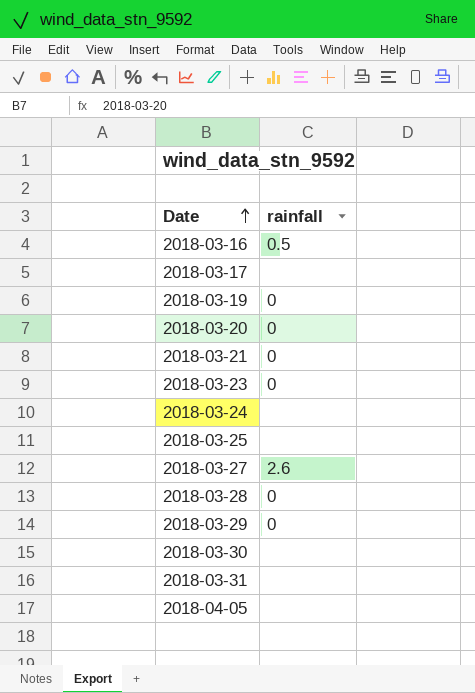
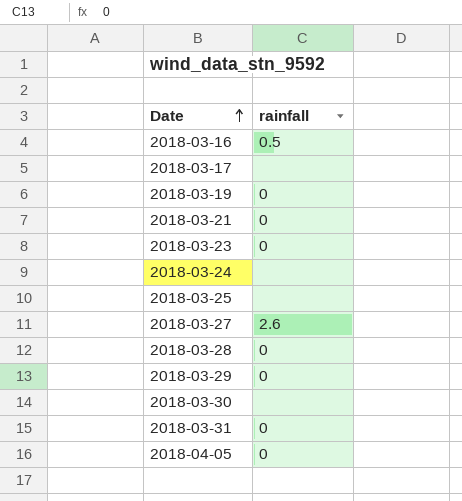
row 2018-03-20: 0 -> none
2018-03-31 | rainfall: none -> 0
2018-04-05 | rainfall: none -> 0

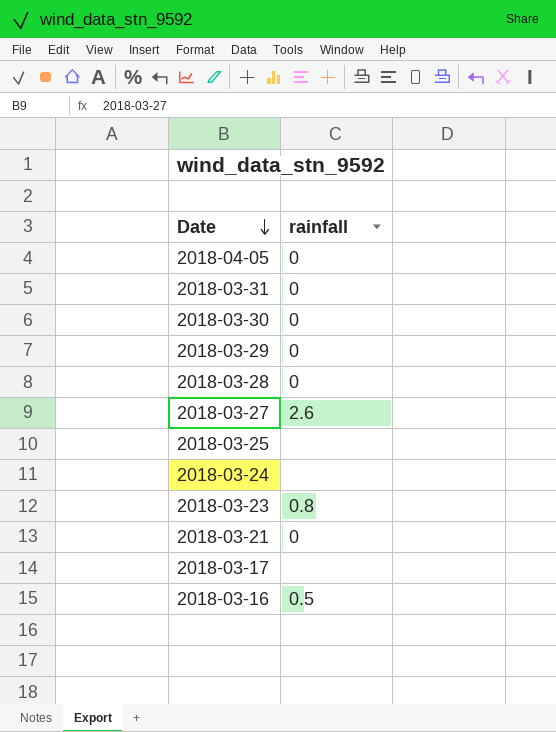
row order: Date ascending -> Date descending
row 2018-03-19: 0 -> none
2018-03-30 | rainfall: none -> 0
2018-03-23 | rainfall: 0 -> 0.8

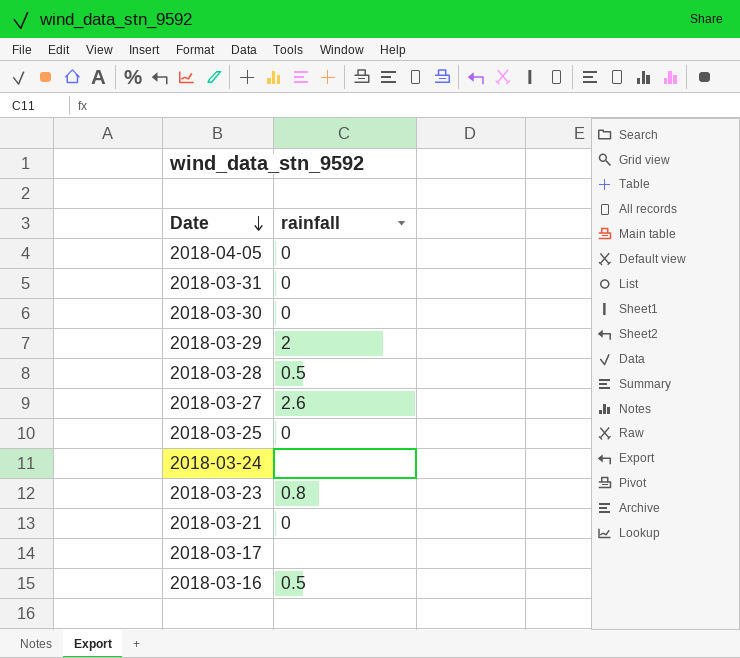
2018-03-29 | rainfall: 0 -> 2
2018-03-28 | rainfall: 0 -> 0.5
2018-03-25 | rainfall: none -> 0

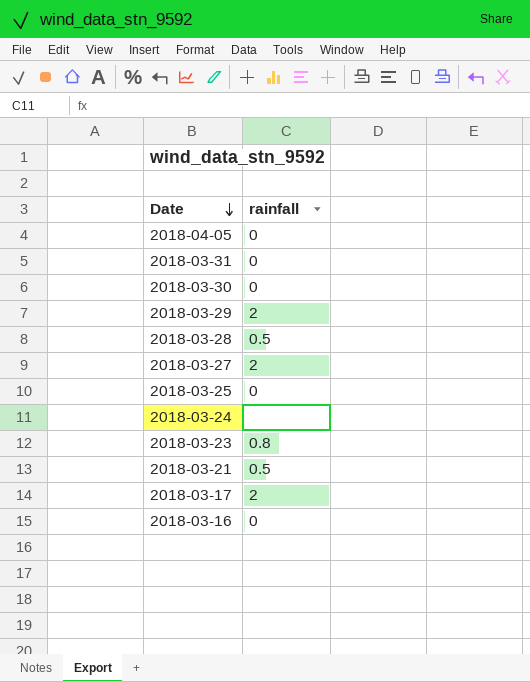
2018-03-27 | rainfall: 2.6 -> 2
2018-03-21 | rainfall: 0 -> 0.5
2018-03-17 | rainfall: none -> 2
2018-03-16 | rainfall: 0.5 -> 0

